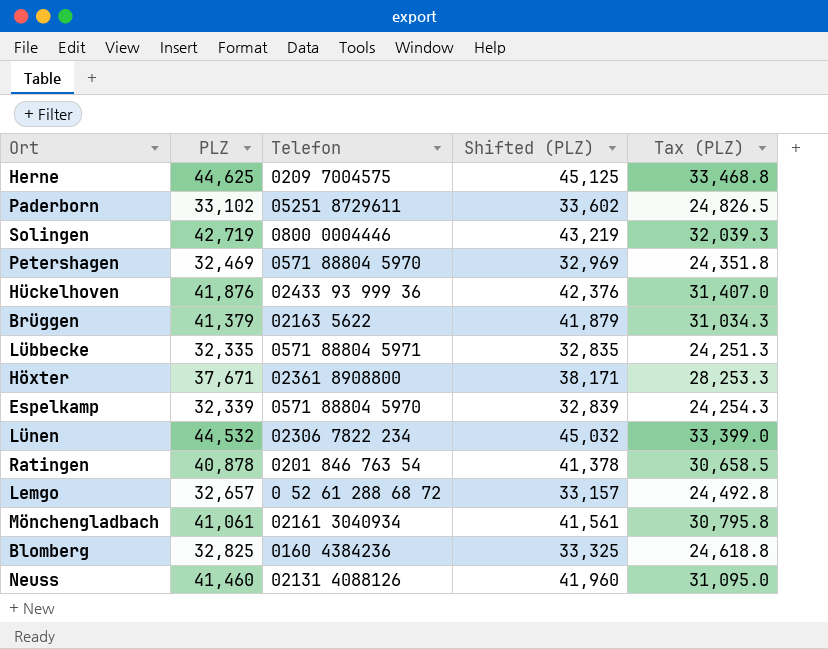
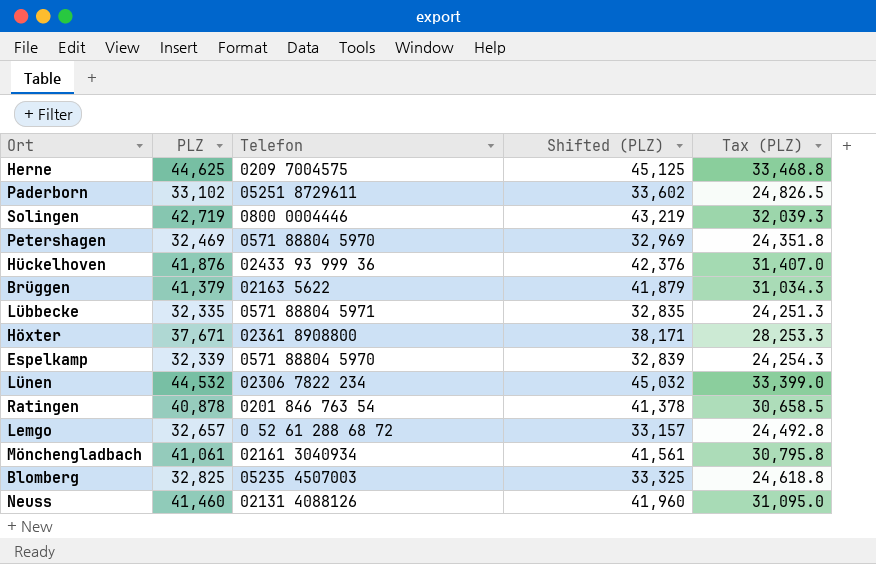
Blomberg | Telefon: 0160 4384236 -> 05235 4507003

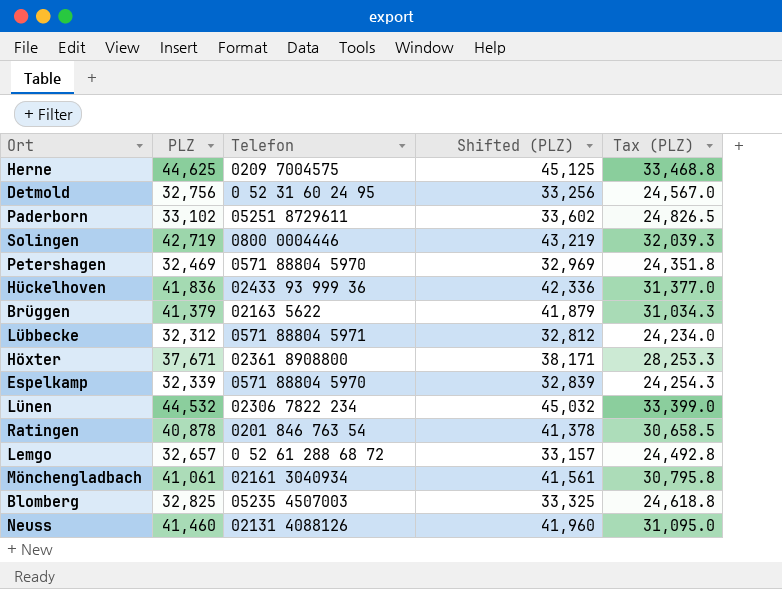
row Detmold: none -> 32,756 | 0 52 31 60 24 95 | 33,256 | 24,567.0
Hückelhoven | PLZ: 41,876 -> 41,836
Hückelhoven | Shifted (PLZ): 42,376 -> 42,336
Hückelhoven | Tax (PLZ): 31,407.0 -> 31,377.0
Lübbecke | PLZ: 32,335 -> 32,312
Lübbecke | Shifted (PLZ): 32,835 -> 32,812
Lübbecke | Tax (PLZ): 24,251.3 -> 24,234.0

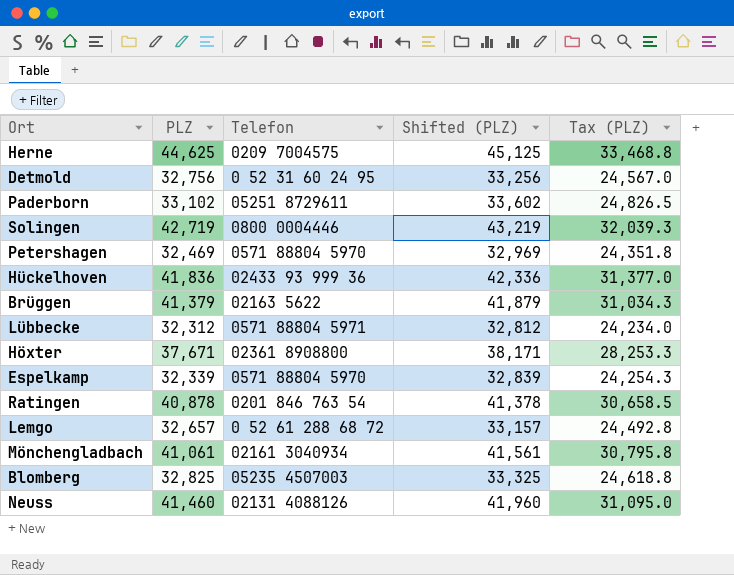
row Lünen: 44,532 | 02306 7822 234 | 45,032 | 33,399.0 -> none

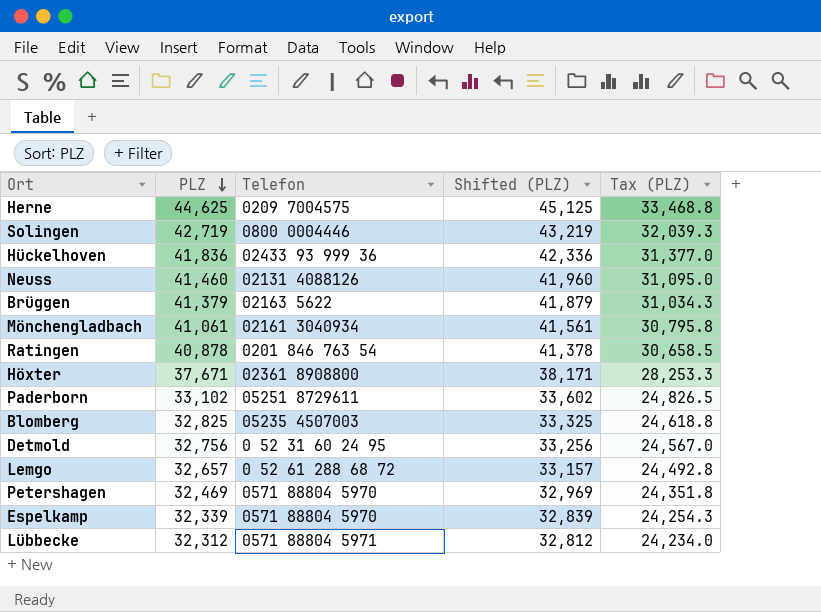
row order: none -> PLZ descending

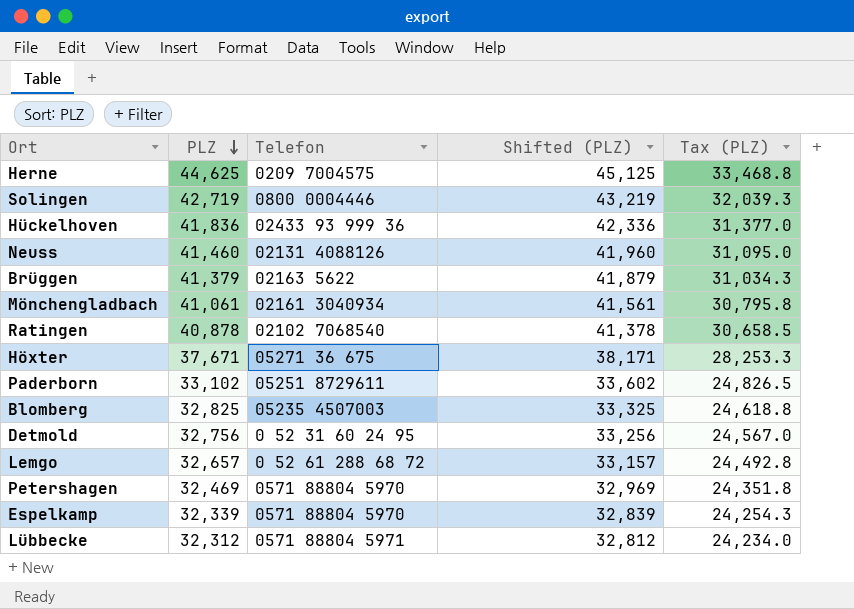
Ratingen | Telefon: 0201 846 763 54 -> 02102 7068540
Höxter | Telefon: 02361 8908800 -> 05271 36 675

